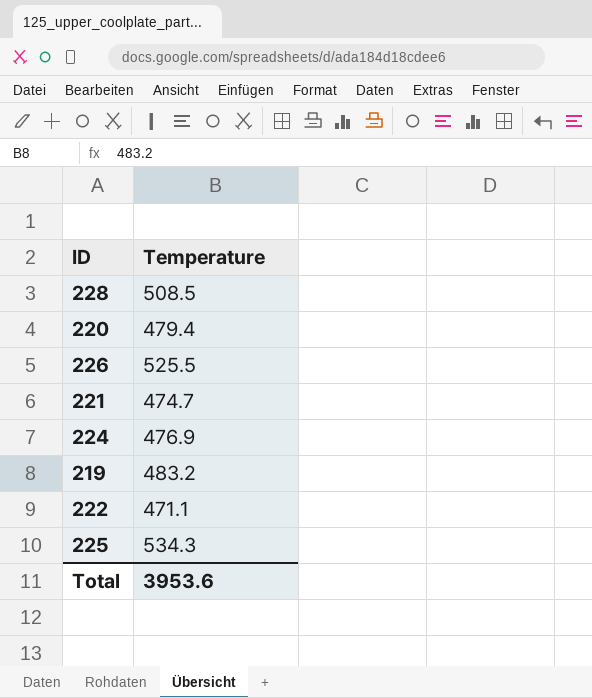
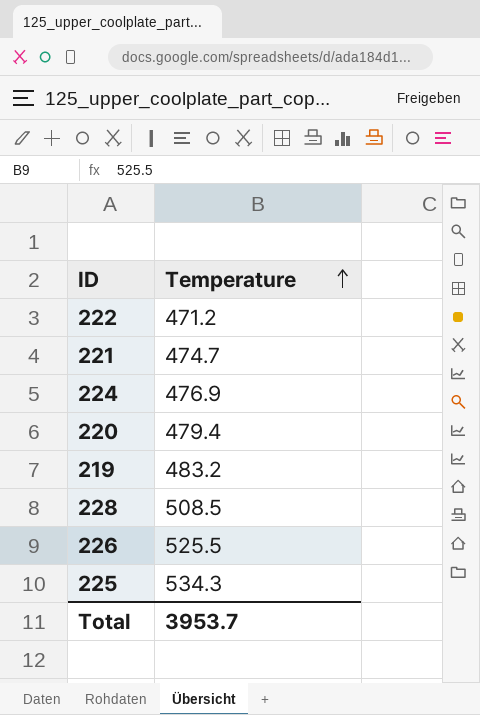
row order: none -> Temperature ascending
222 | Temperature: 471.1 -> 471.2
Total | Temperature: 3953.6 -> 3953.7

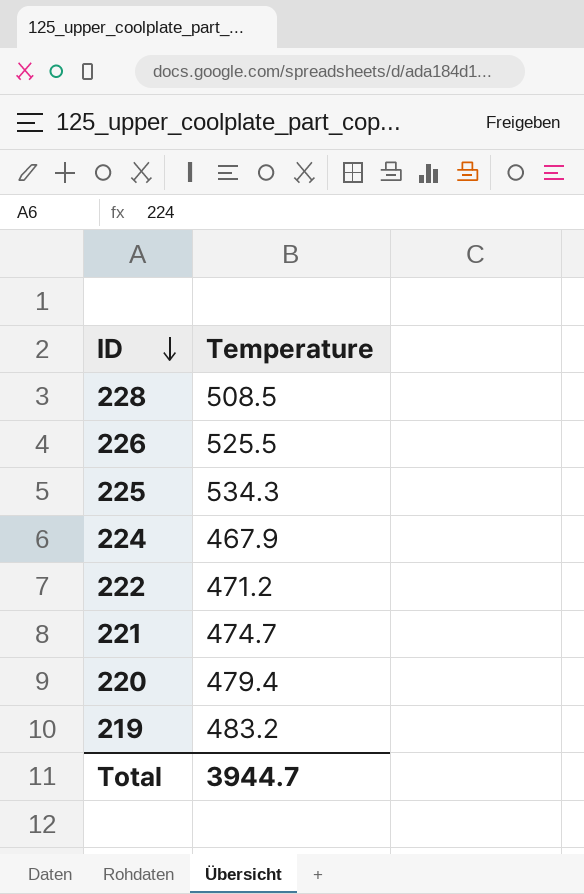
row order: Temperature ascending -> ID descending
224 | Temperature: 476.9 -> 467.9
Total | Temperature: 3953.7 -> 3944.7

